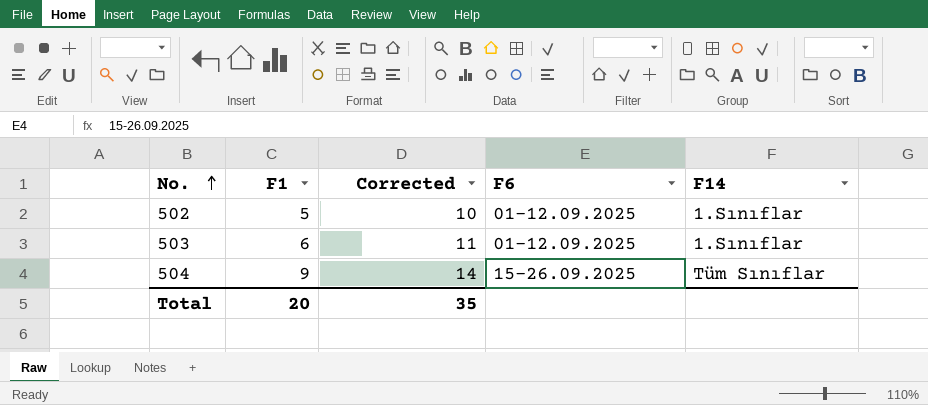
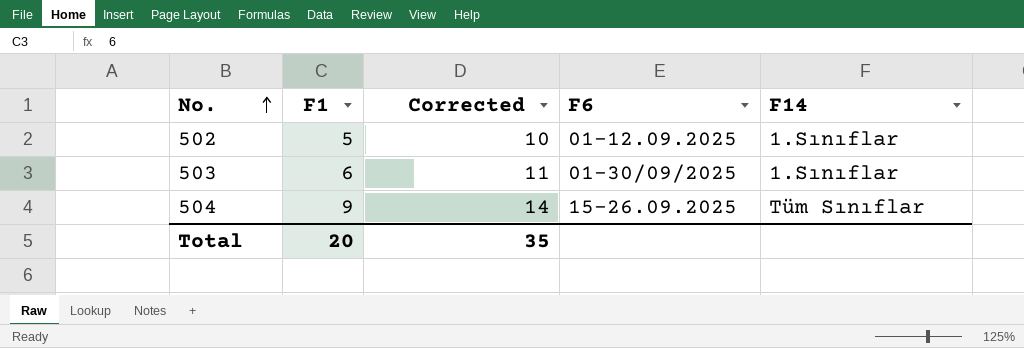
503 | F6: 01-12.09.2025 -> 01-30/09/2025

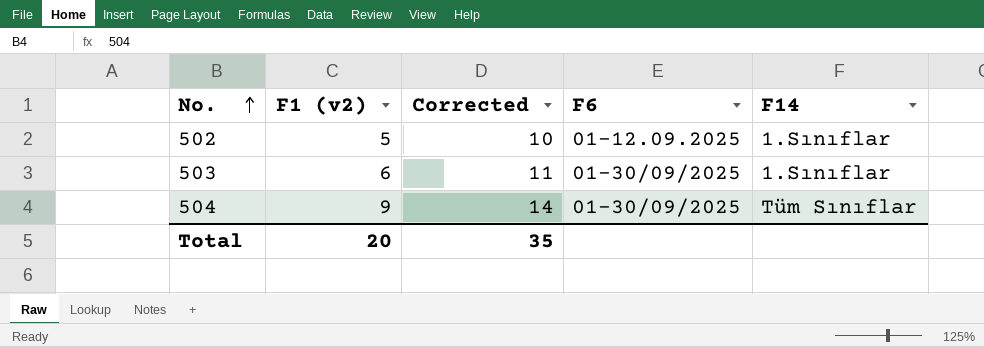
column name: F1 -> F1 (v2)
504 | F6: 15-26.09.2025 -> 01-30/09/2025

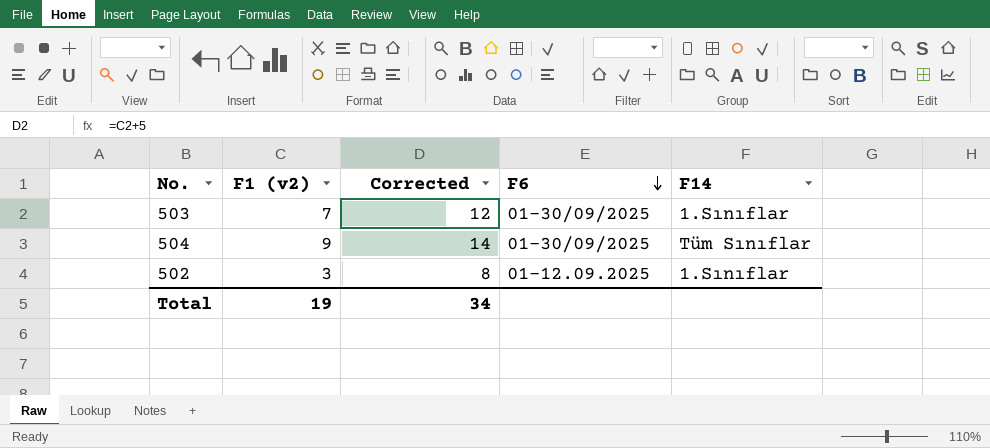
row order: No. ascending -> F6 descending
503 | F1 (v2): 6 -> 7
503 | Corrected: 11 -> 12
502 | F1 (v2): 5 -> 3
502 | Corrected: 10 -> 8
Total | F1 (v2): 20 -> 19
Total | Corrected: 35 -> 34

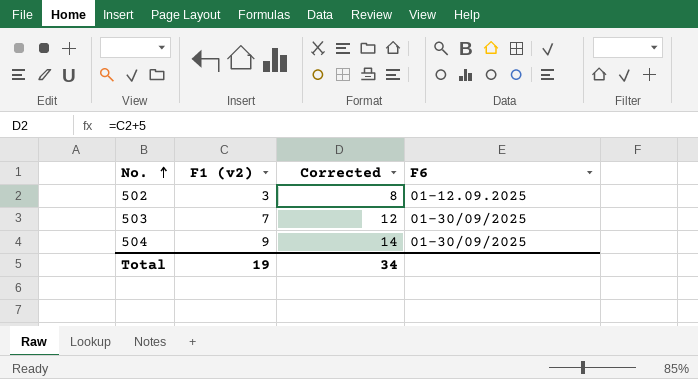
row order: F6 descending -> No. ascending
column F14 | position: 5 -> none

